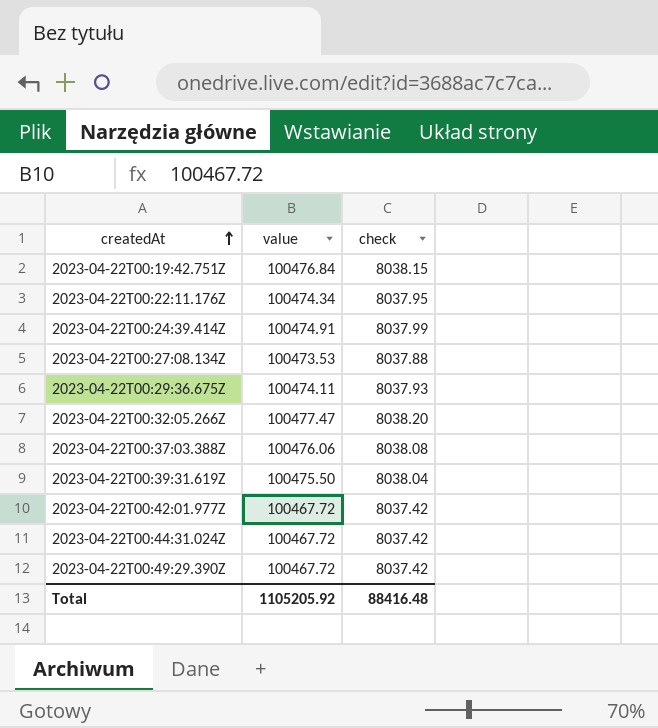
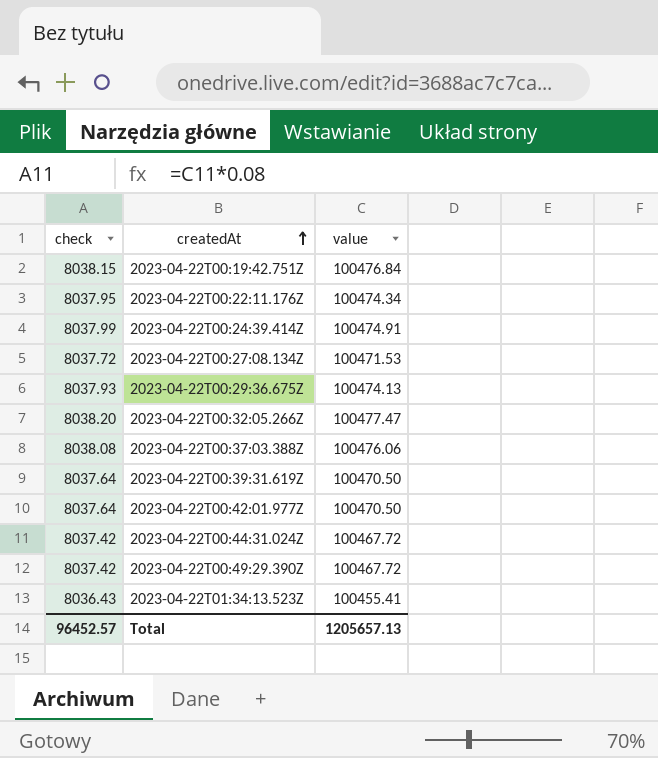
column check | position: 3 -> 1
2023-04-22T00:27:08.134Z | check: 8037.88 -> 8037.72
2023-04-22T00:27:08.134Z | value: 100473.53 -> 100471.53
2023-04-22T00:29:36.675Z | value: 100474.11 -> 100474.13
2023-04-22T00:39:31.619Z | check: 8038.04 -> 8037.64
2023-04-22T00:39:31.619Z | value: 100475.50 -> 100470.50
2023-04-22T00:42:01.977Z | check: 8037.42 -> 8037.64
2023-04-22T00:42:01.977Z | value: 100467.72 -> 100470.50
row 2023-04-22T01:34:13.523Z: none -> 8036.43 | 100455.41
Total | check: 88416.48 -> 96452.57
Total | value: 1105205.92 -> 1205657.13

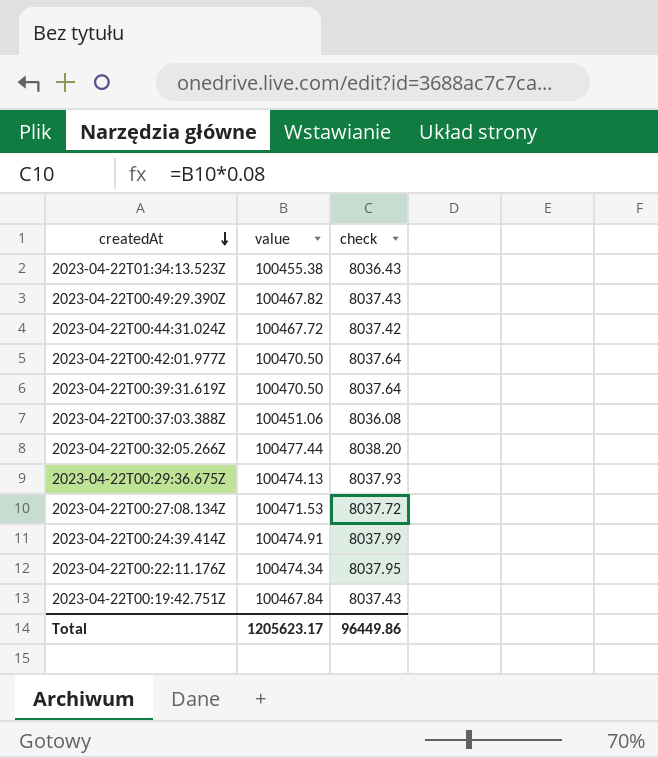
row order: createdAt ascending -> createdAt descending
column check | position: 1 -> 3
2023-04-22T01:34:13.523Z | value: 100455.41 -> 100455.38
2023-04-22T00:49:29.390Z | value: 100467.72 -> 100467.82
2023-04-22T00:49:29.390Z | check: 8037.42 -> 8037.43
2023-04-22T00:37:03.388Z | value: 100476.06 -> 100451.06
2023-04-22T00:37:03.388Z | check: 8038.08 -> 8036.08
2023-04-22T00:32:05.266Z | value: 100477.47 -> 100477.44
2023-04-22T00:19:42.751Z | value: 100476.84 -> 100467.84
2023-04-22T00:19:42.751Z | check: 8038.15 -> 8037.43
Total | value: 1205657.13 -> 1205623.17
Total | check: 96452.57 -> 96449.86

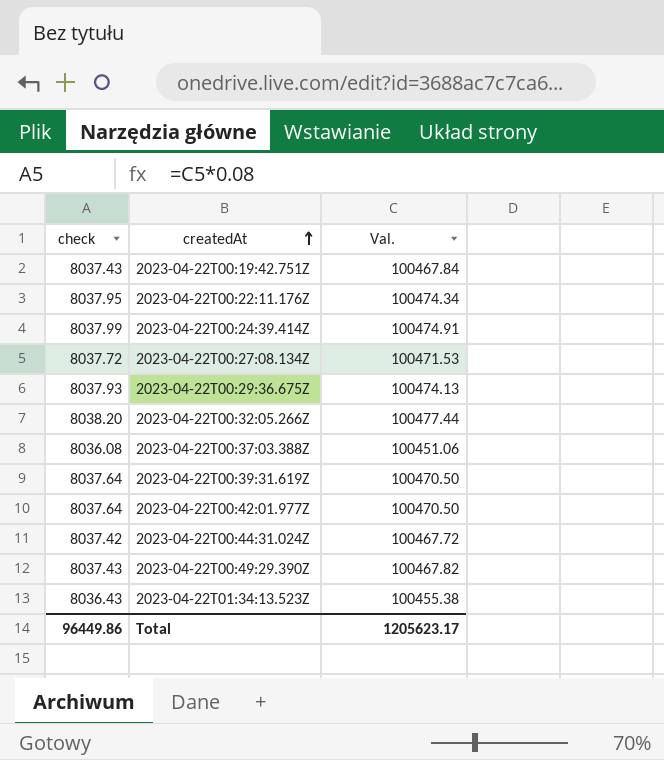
row order: createdAt descending -> createdAt ascending
column check | position: 3 -> 1
column name: value -> Val.

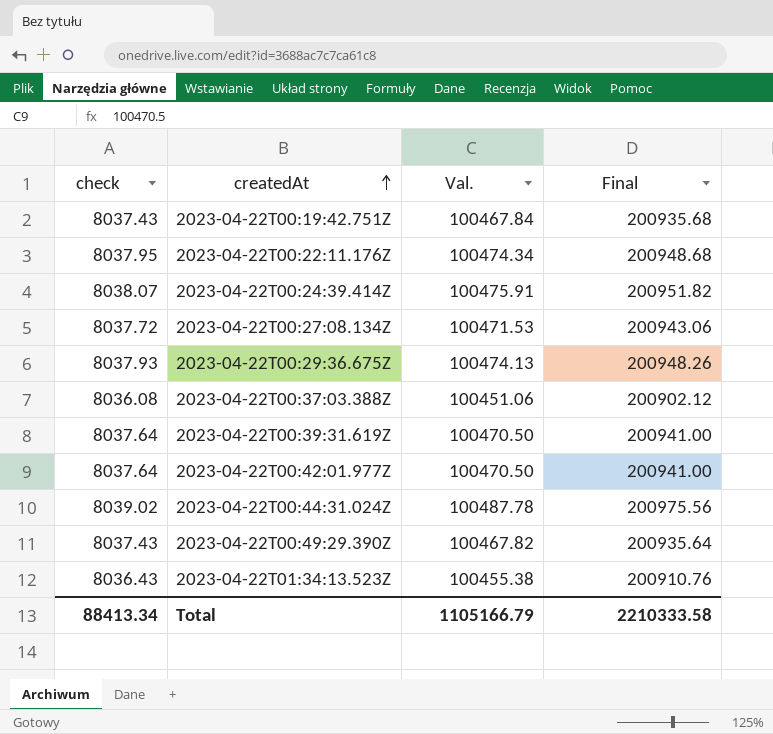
column Final | formula: none -> [Val.] * 2
row 2023-04-22T00:32:05.266Z: 8038.20 | 100477.44 -> none
2023-04-22T00:24:39.414Z | check: 8037.99 -> 8038.07
2023-04-22T00:24:39.414Z | Val.: 100474.91 -> 100475.91
2023-04-22T00:44:31.024Z | check: 8037.42 -> 8039.02
2023-04-22T00:44:31.024Z | Val.: 100467.72 -> 100487.78
Total | check: 96449.86 -> 88413.34
Total | Val.: 1205623.17 -> 1105166.79

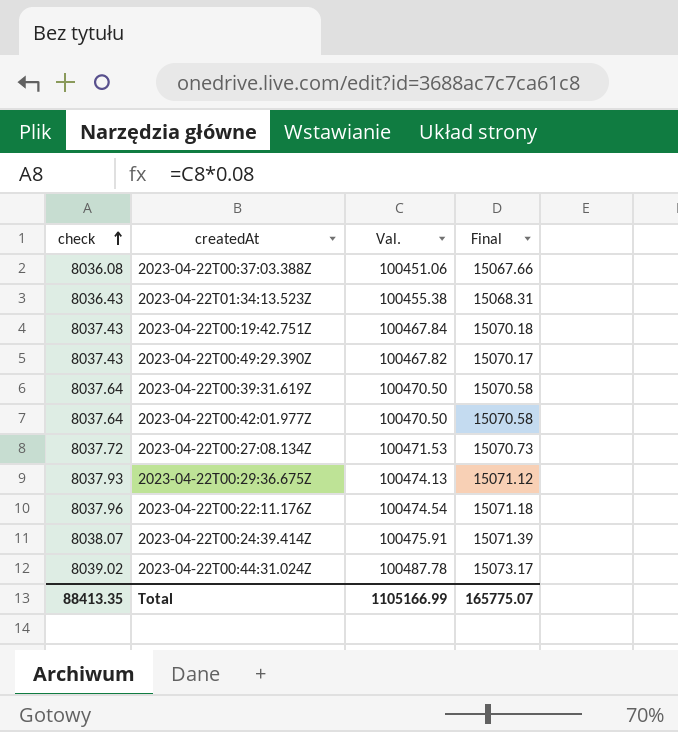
row order: createdAt ascending -> check ascending
column Final | formula: [Val.] * 2 -> [Val.] * 0.15
2023-04-22T00:22:11.176Z | check: 8037.95 -> 8037.96
2023-04-22T00:22:11.176Z | Val.: 100474.34 -> 100474.54
Total | check: 88413.34 -> 88413.35
Total | Val.: 1105166.79 -> 1105166.99
Total | Final: 2210333.58 -> 165775.07

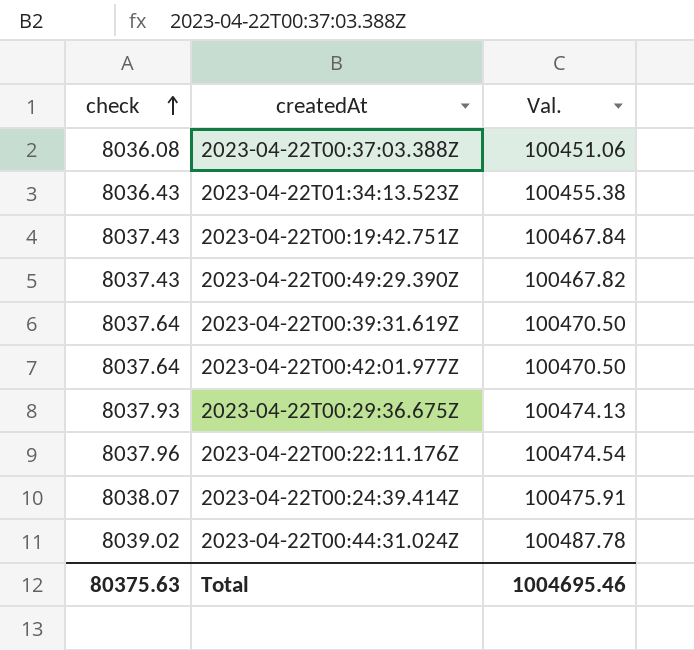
column Final | formula: [Val.] * 0.15 -> none
row 2023-04-22T00:27:08.134Z: 8037.72 | 100471.53 | 15070.73 -> none
Total | check: 88413.35 -> 80375.63
Total | Val.: 1105166.99 -> 1004695.46

